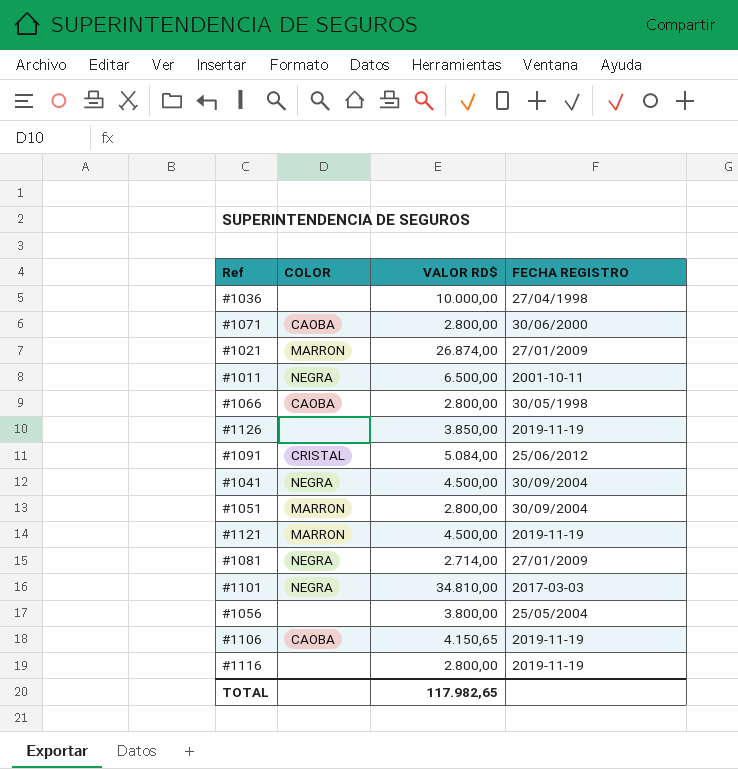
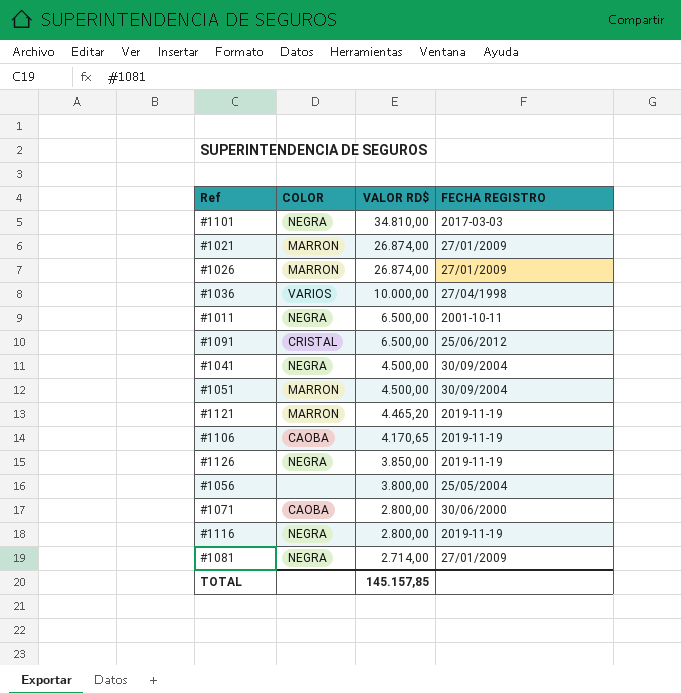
row order: none -> VALOR RD$ descending
row #1066: CAOBA | 2.800,00 | 30/05/1998 -> none
row #1026: none -> MARRON | 26.874,00 | 27/01/2009
#1036 | COLOR: none -> VARIOS
#1091 | VALOR RD$: 5.084,00 -> 6.500,00
#1051 | VALOR RD$: 2.800,00 -> 4.500,00
#1121 | VALOR RD$: 4.500,00 -> 4.465,20
#1106 | VALOR RD$: 4.150,65 -> 4.170,65
#1126 | COLOR: none -> NEGRA
#1116 | COLOR: none -> NEGRA
TOTAL | VALOR RD$: 117.982,65 -> 145.157,85

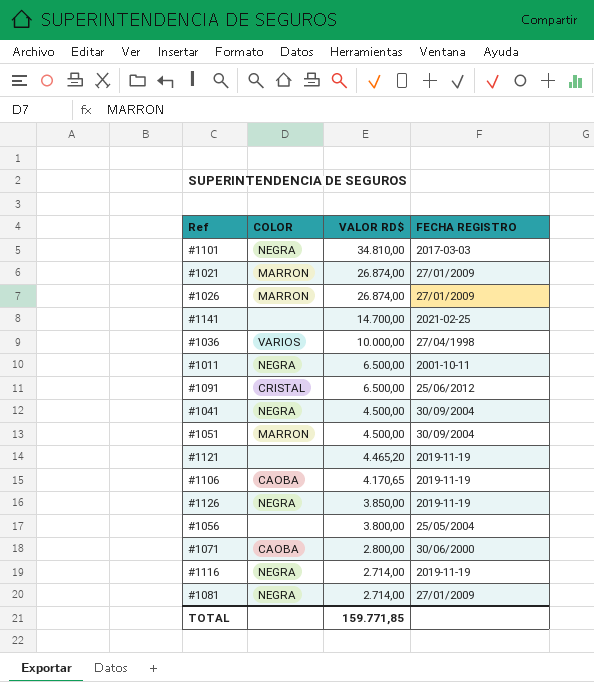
row #1141: none -> none | 14.700,00 | 2021-02-25
#1121 | COLOR: MARRON -> none
#1116 | VALOR RD$: 2.800,00 -> 2.714,00
TOTAL | VALOR RD$: 145.157,85 -> 159.771,85

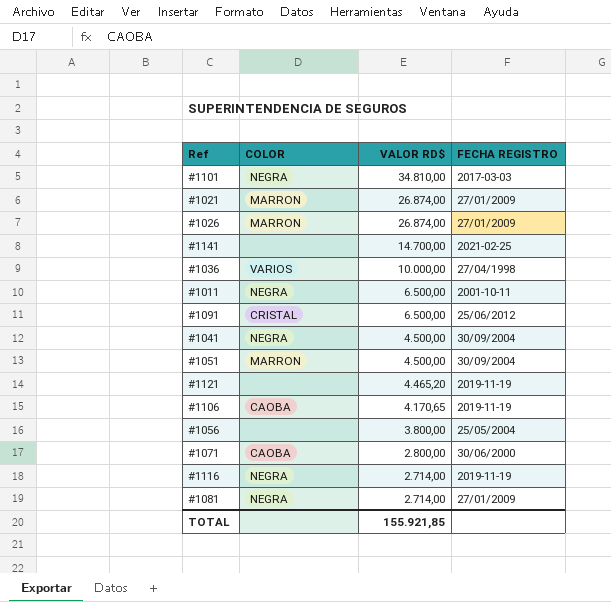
row #1126: NEGRA | 3.850,00 | 2019-11-19 -> none
TOTAL | VALOR RD$: 159.771,85 -> 155.921,85

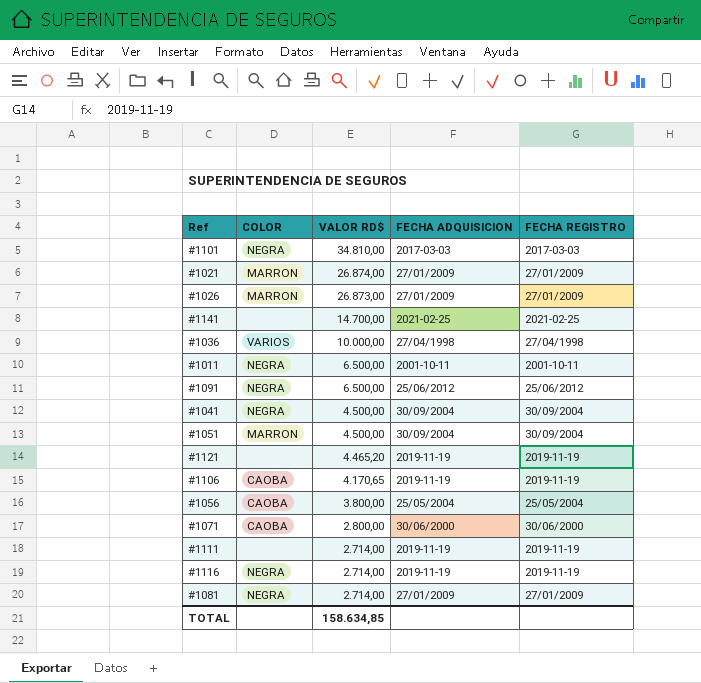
column FECHA ADQUISICION | position: none -> 4
#1026 | VALOR RD$: 26.874,00 -> 26.873,00
#1091 | COLOR: CRISTAL -> NEGRA
#1056 | COLOR: none -> CAOBA
row #1111: none -> none | 2.714,00 | 2019-11-19 | 2019-11-19
TOTAL | VALOR RD$: 155.921,85 -> 158.634,85

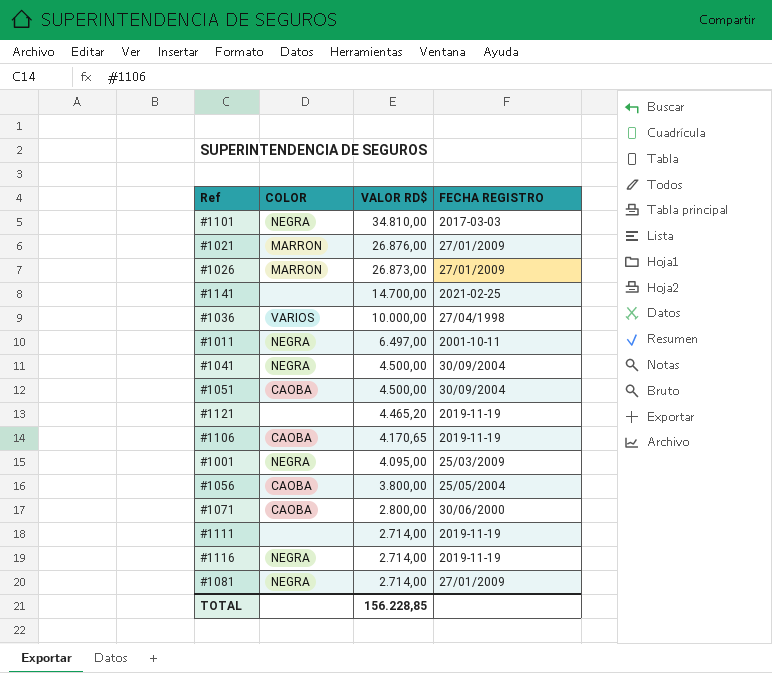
column FECHA ADQUISICION | position: 4 -> none
row #1091: NEGRA | 6.500,00 | 25/06/2012 | 25/06/2012 -> none
#1021 | VALOR RD$: 26.874,00 -> 26.876,00
#1011 | VALOR RD$: 6.500,00 -> 6.497,00
#1051 | COLOR: MARRON -> CAOBA
row #1001: none -> NEGRA | 4.095,00 | 25/03/2009
TOTAL | VALOR RD$: 158.634,85 -> 156.228,85

